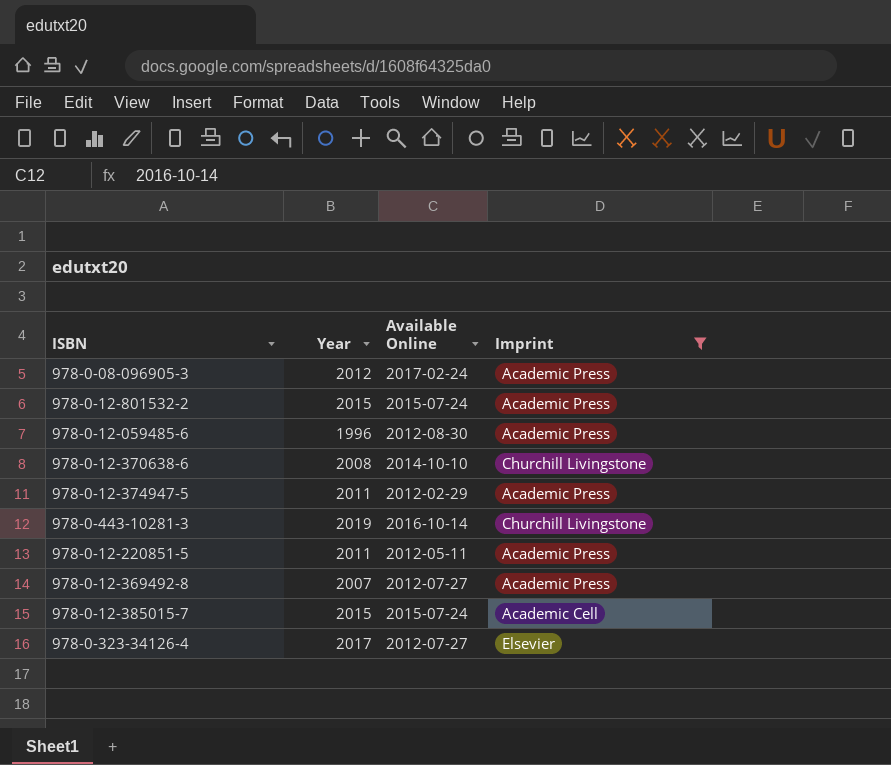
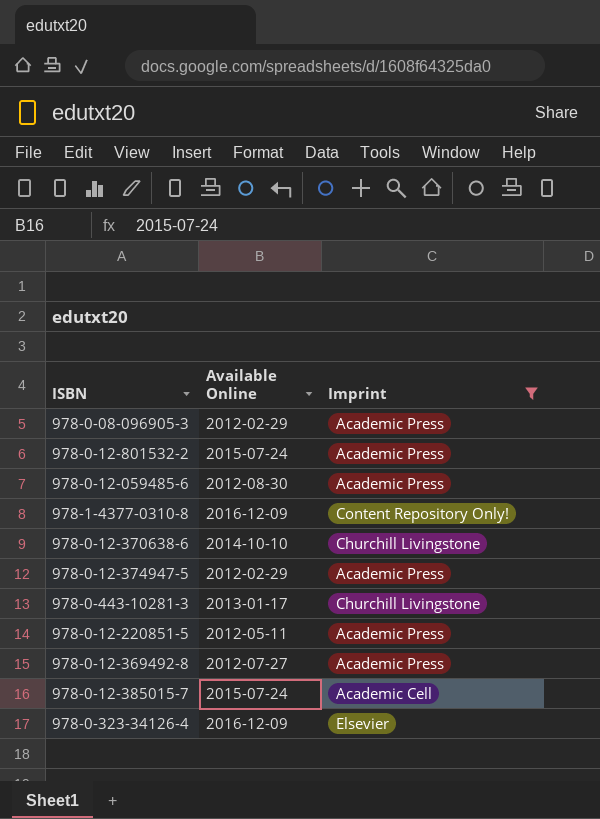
column Year | position: 2 -> none
978-0-08-096905-3 | Available Online: 2017-02-24 -> 2012-02-29
row 978-1-4377-0310-8: none -> 2016-12-09 | Content Repository Only!
978-0-443-10281-3 | Available Online: 2016-10-14 -> 2013-01-17
978-0-323-34126-4 | Available Online: 2012-07-27 -> 2016-12-09

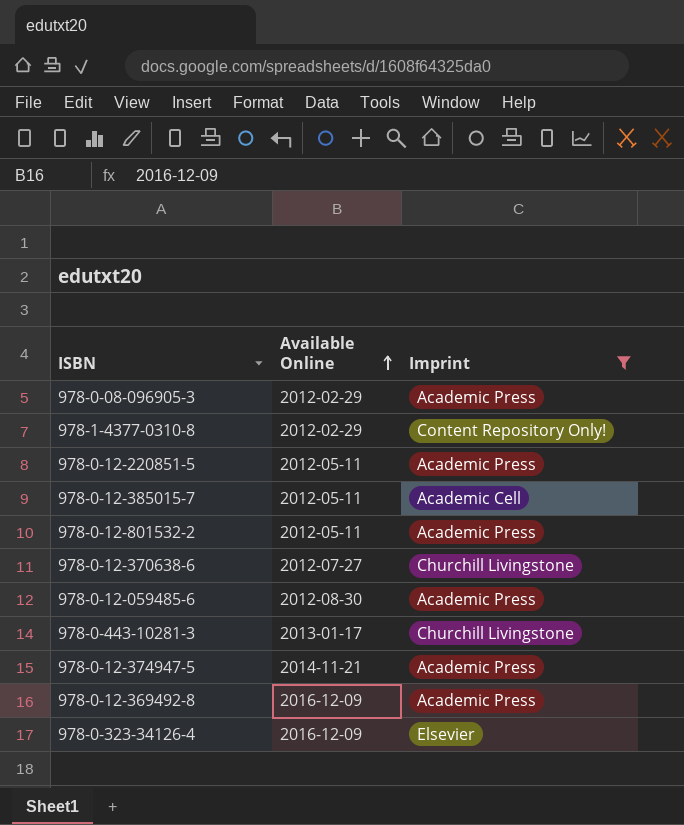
row order: none -> Available Online ascending
978-1-4377-0310-8 | Available Online: 2016-12-09 -> 2012-02-29
978-0-12-385015-7 | Available Online: 2015-07-24 -> 2012-05-11
978-0-12-801532-2 | Available Online: 2015-07-24 -> 2012-05-11
978-0-12-370638-6 | Available Online: 2014-10-10 -> 2012-07-27
978-0-12-374947-5 | Available Online: 2012-02-29 -> 2014-11-21
978-0-12-369492-8 | Available Online: 2012-07-27 -> 2016-12-09

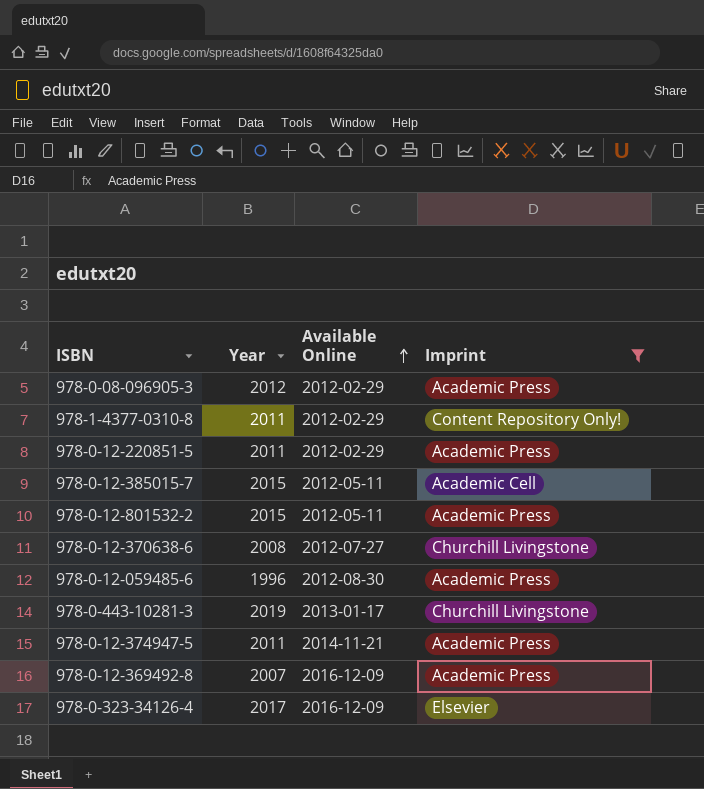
column Year | position: none -> 2
978-0-12-220851-5 | Available Online: 2012-05-11 -> 2012-02-29

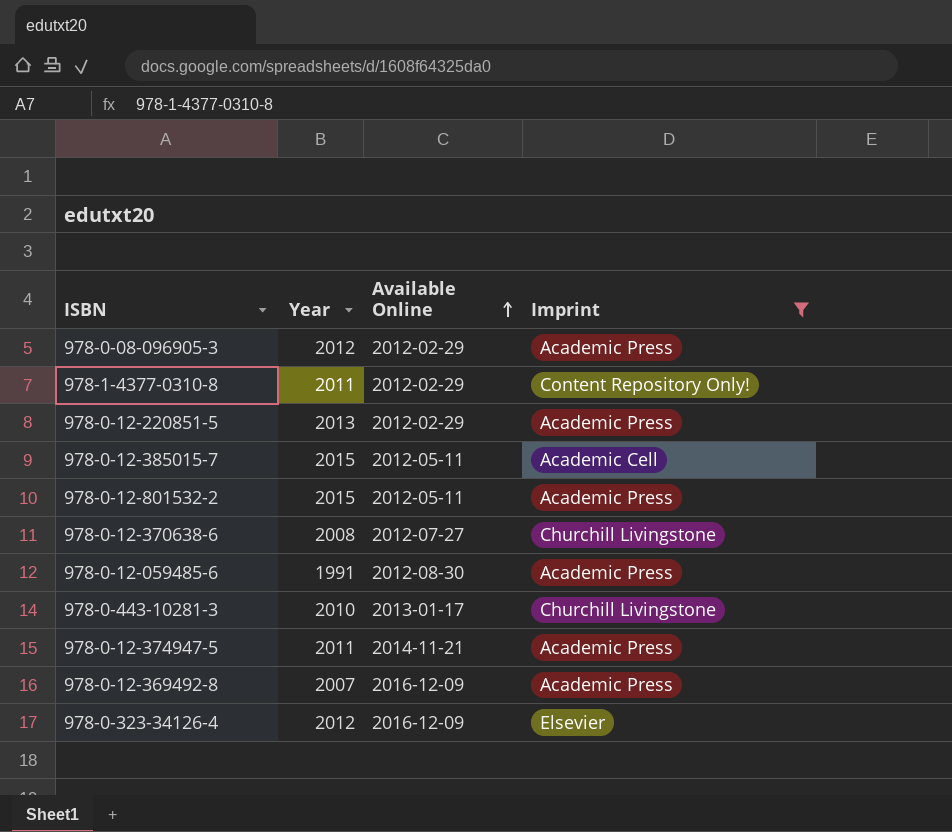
978-0-12-220851-5 | Year: 2011 -> 2013
978-0-12-059485-6 | Year: 1996 -> 1991
978-0-443-10281-3 | Year: 2019 -> 2010
978-0-323-34126-4 | Year: 2017 -> 2012

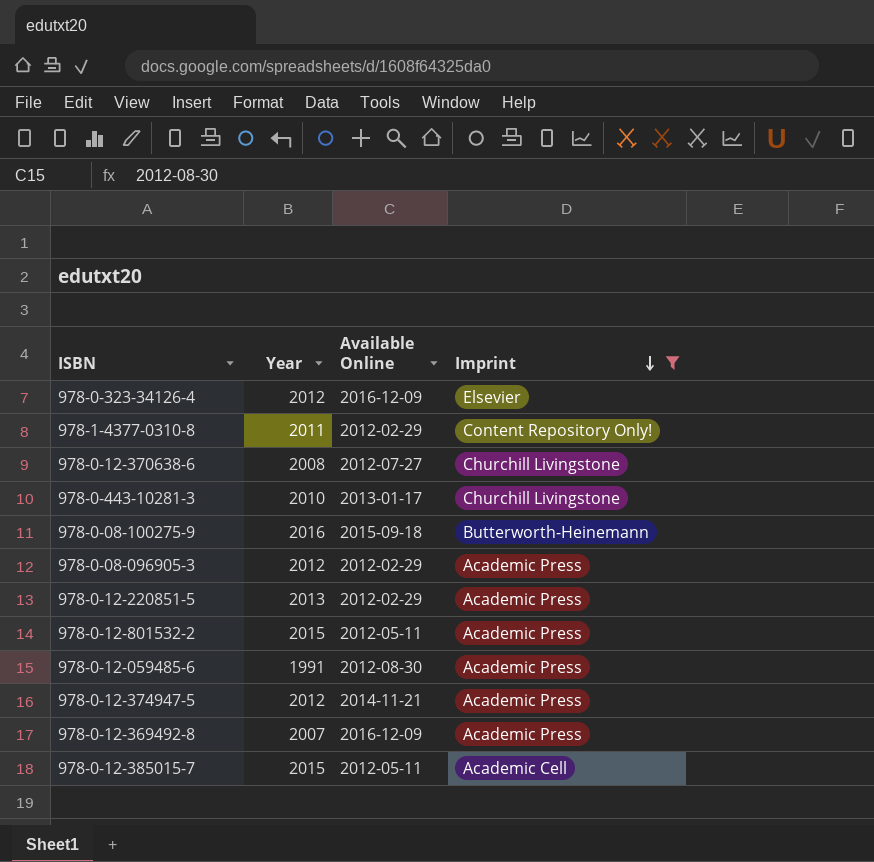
row order: Available Online ascending -> Imprint descending
row 978-0-08-100275-9: none -> 2016 | 2015-09-18 | Butterworth-Heinemann
978-0-12-374947-5 | Year: 2011 -> 2012

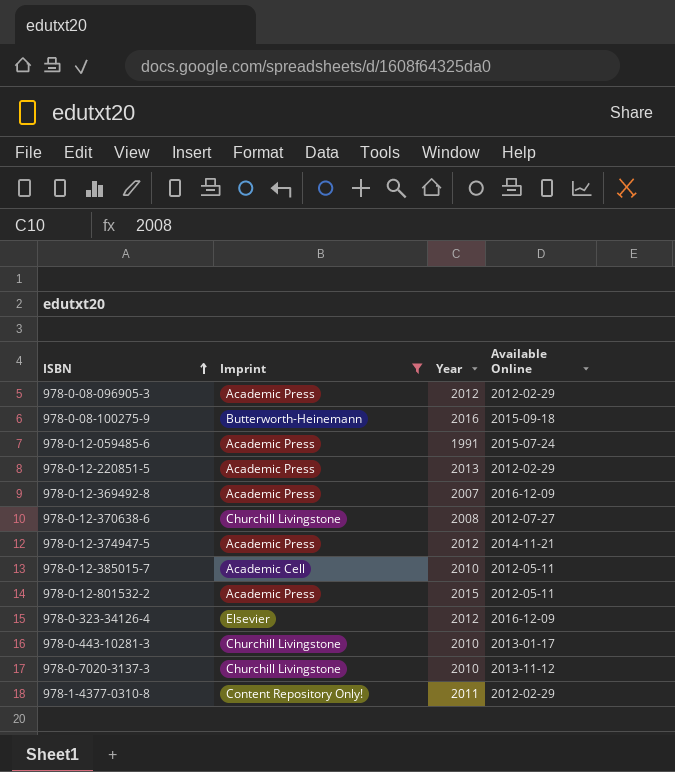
row order: Imprint descending -> ISBN ascending
column Imprint | position: 4 -> 2
978-0-12-059485-6 | Available Online: 2012-08-30 -> 2015-07-24
978-0-12-385015-7 | Year: 2015 -> 2010
row 978-0-7020-3137-3: none -> Churchill Livingstone | 2010 | 2013-11-12

